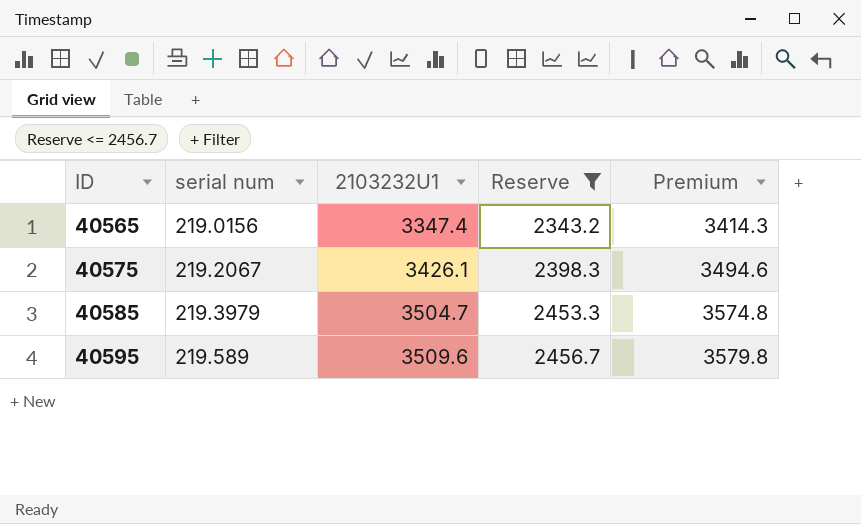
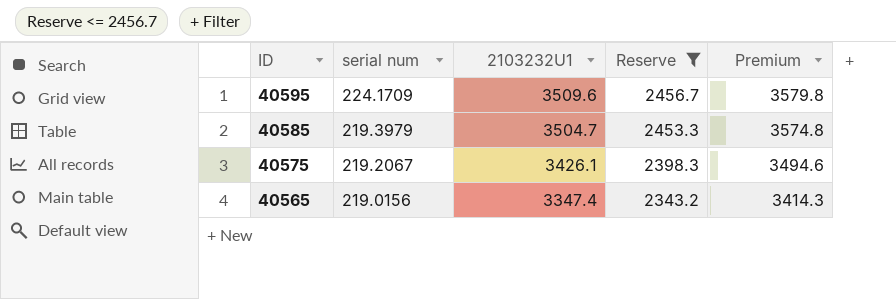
row order: ID ascending -> ID descending
40595 | serial num: 219.589 -> 224.1709

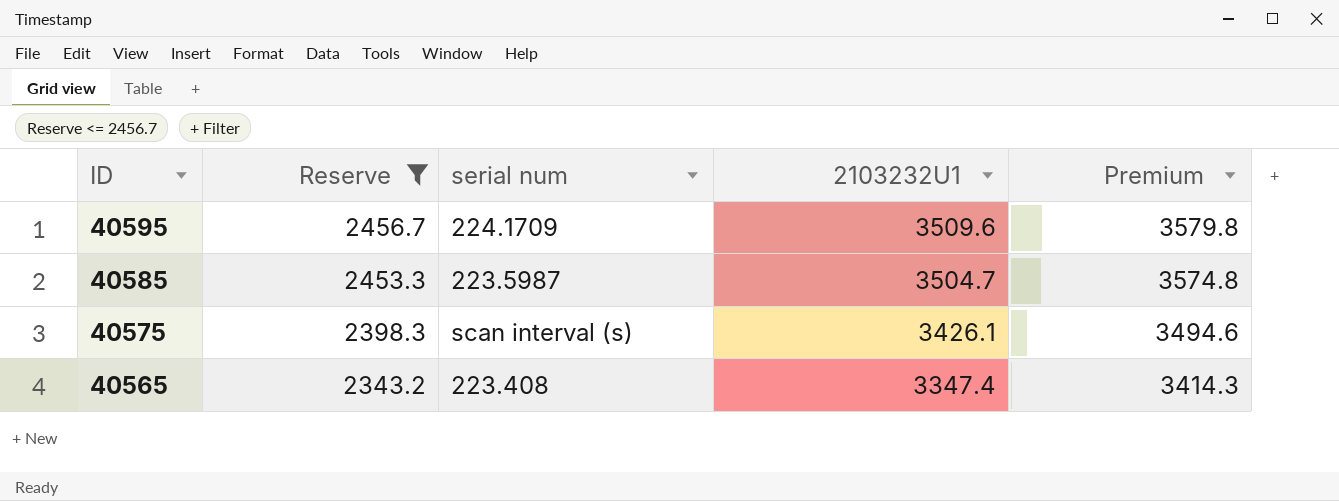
column Reserve | position: 4 -> 2
40585 | serial num: 219.3979 -> 223.5987
40575 | serial num: 219.2067 -> scan interval (s)
40565 | serial num: 219.0156 -> 223.408

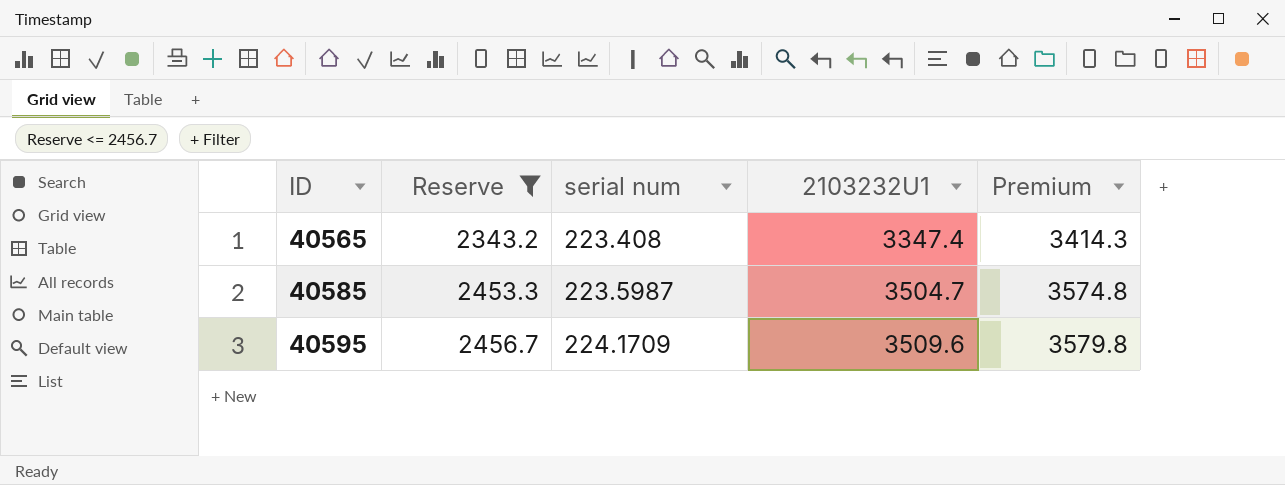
row order: ID descending -> ID ascending
row 40575: 2398.3 | scan interval (s) | 3426.1 | 3494.6 -> none

